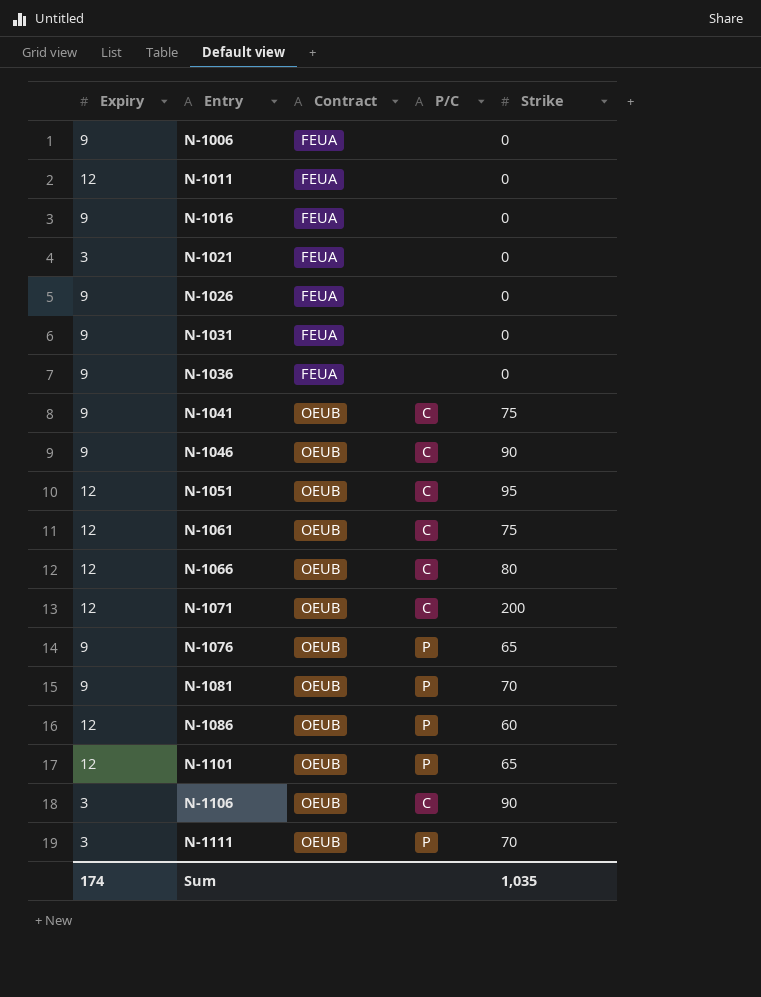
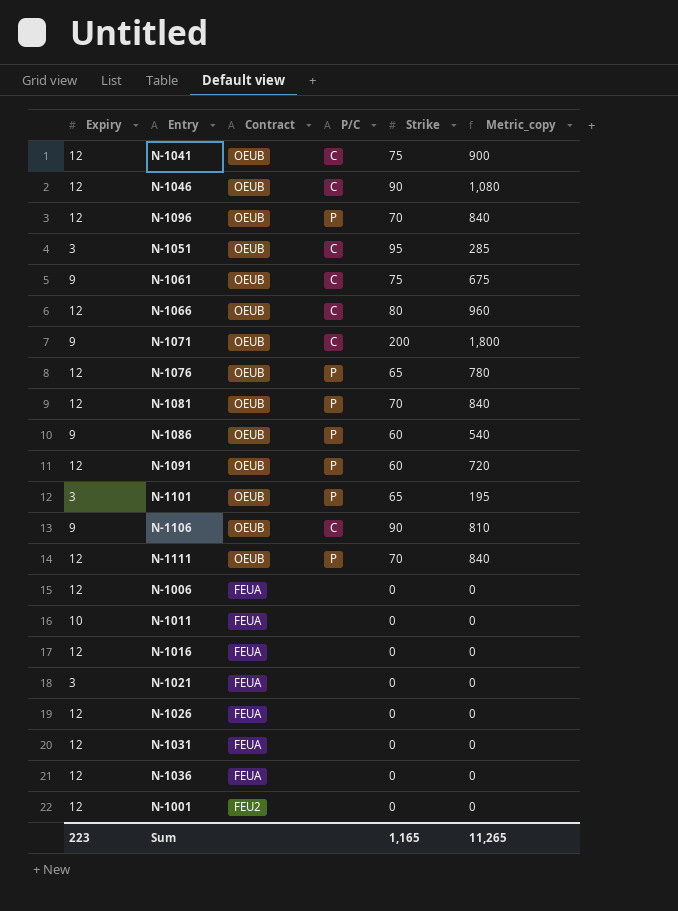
row order: Entry ascending -> Contract descending
column Metric_copy | formula: none -> [Expiry] * [Strike]
N-1041 | Expiry: 9 -> 12
N-1046 | Expiry: 9 -> 12
row N-1096: none -> 12 | OEUB | P | 70 | 840
N-1051 | Expiry: 12 -> 3
N-1061 | Expiry: 12 -> 9
N-1071 | Expiry: 12 -> 9
N-1076 | Expiry: 9 -> 12
N-1081 | Expiry: 9 -> 12
N-1086 | Expiry: 12 -> 9
row N-1091: none -> 12 | OEUB | P | 60 | 720
N-1101 | Expiry: 12 -> 3
N-1106 | Expiry: 3 -> 9
N-1111 | Expiry: 3 -> 12
N-1006 | Expiry: 9 -> 12
N-1011 | Expiry: 12 -> 10
N-1016 | Expiry: 9 -> 12
N-1026 | Expiry: 9 -> 12
N-1031 | Expiry: 9 -> 12
N-1036 | Expiry: 9 -> 12
row N-1001: none -> 12 | FEU2 | none | 0 | 0
Sum | Expiry: 174 -> 223
Sum | Strike: 1,035 -> 1,165

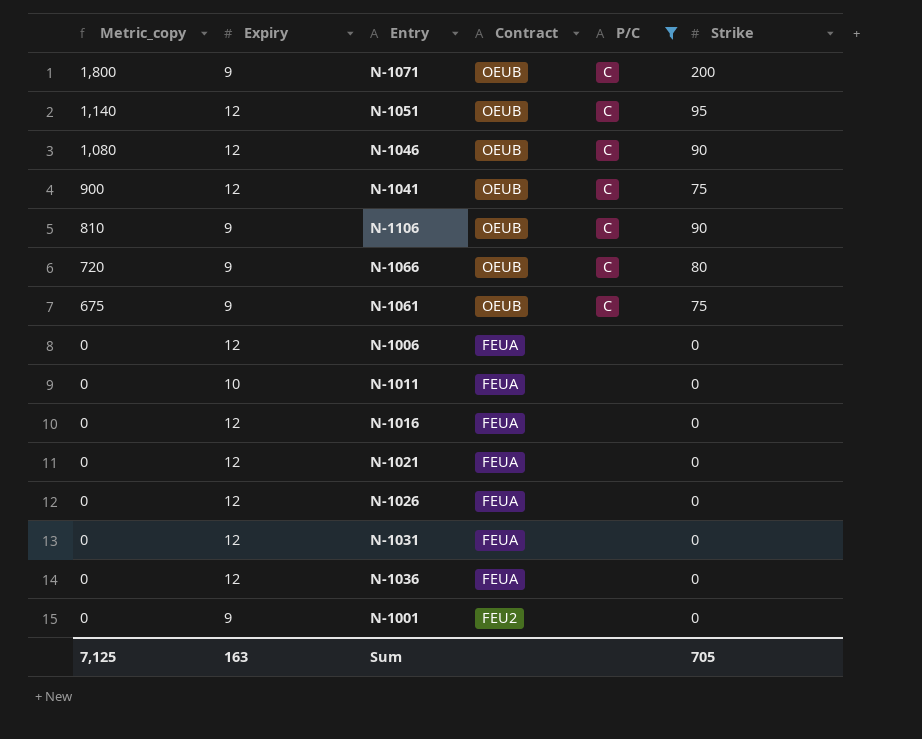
filter: none -> P/C != P
row order: Contract descending -> Metric_copy descending
column Metric_copy | position: 6 -> 1
N-1051 | Metric_copy: 285 -> 1,140
N-1051 | Expiry: 3 -> 12
N-1066 | Metric_copy: 960 -> 720
N-1066 | Expiry: 12 -> 9
N-1021 | Expiry: 3 -> 12
N-1001 | Expiry: 12 -> 9
Sum | Metric_copy: 11,265 -> 7,125
Sum | Expiry: 223 -> 163
Sum | Strike: 1,165 -> 705

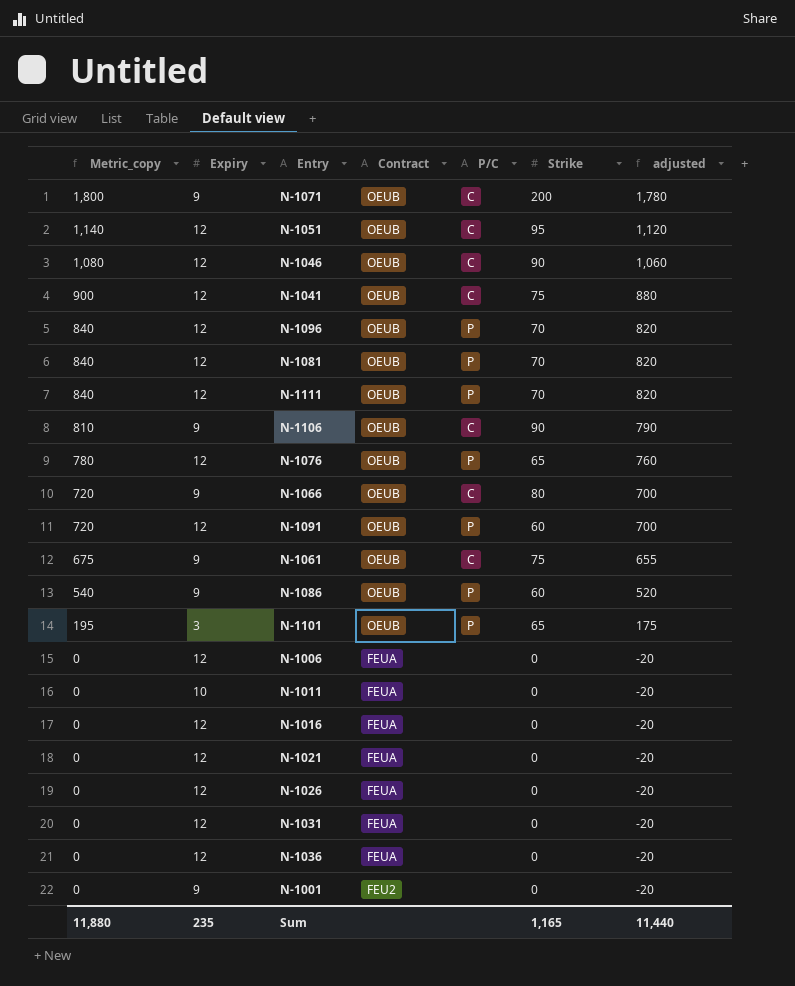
filter: P/C != P -> none
column adjusted | formula: none -> [Metric_copy] - 20
Sum | Metric_copy: 7,125 -> 11,880
Sum | Expiry: 163 -> 235
Sum | Strike: 705 -> 1,165

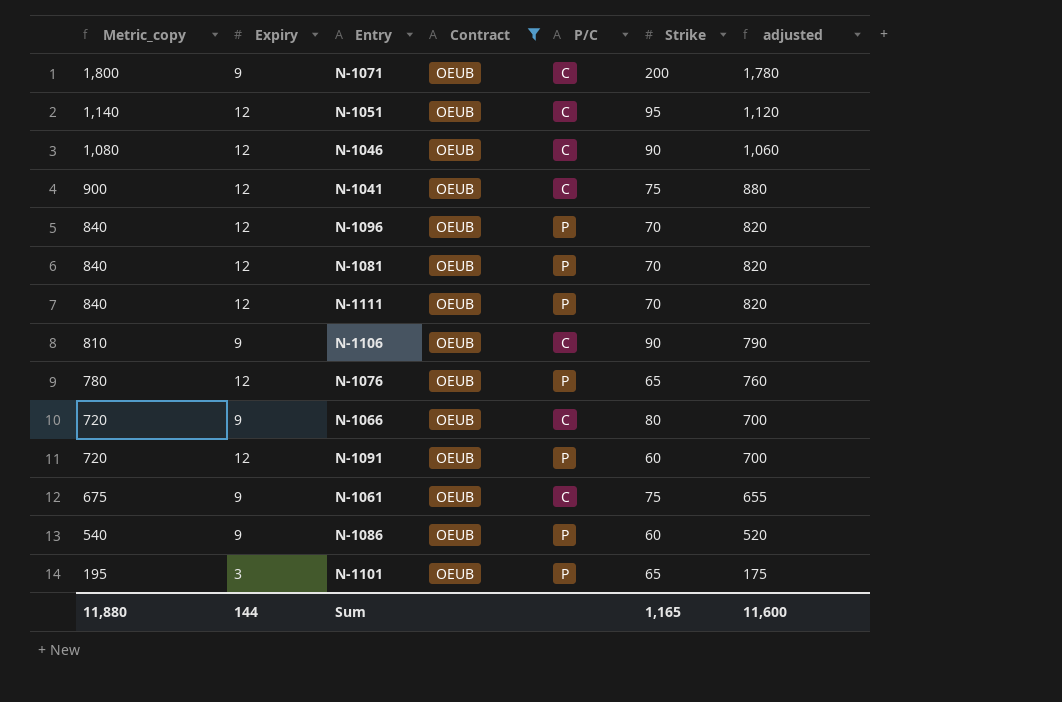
filter: none -> Contract = OEUB
Sum | Expiry: 235 -> 144
Sum | adjusted: 11,440 -> 11,600

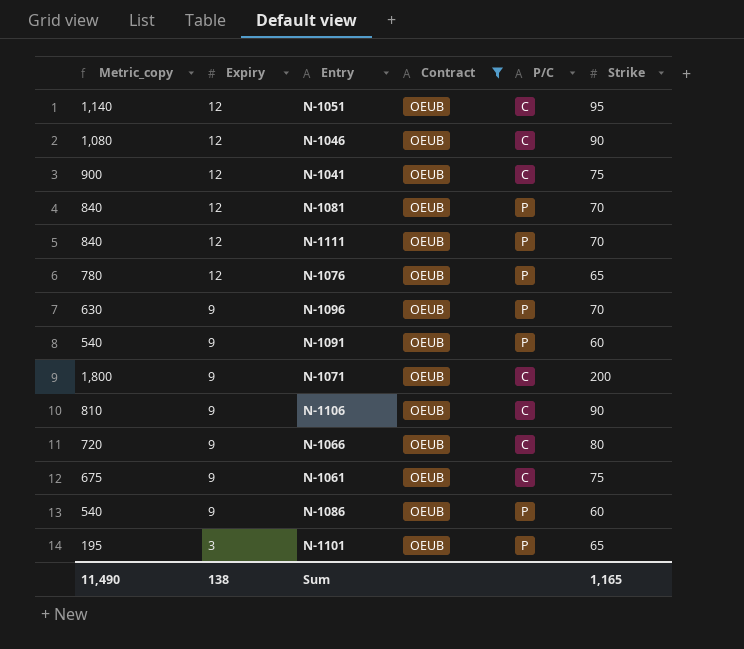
row order: Metric_copy descending -> Expiry descending
column adjusted | formula: [Metric_copy] - 20 -> none
N-1096 | Metric_copy: 840 -> 630
N-1096 | Expiry: 12 -> 9
N-1091 | Metric_copy: 720 -> 540
N-1091 | Expiry: 12 -> 9
Sum | Metric_copy: 11,880 -> 11,490
Sum | Expiry: 144 -> 138

